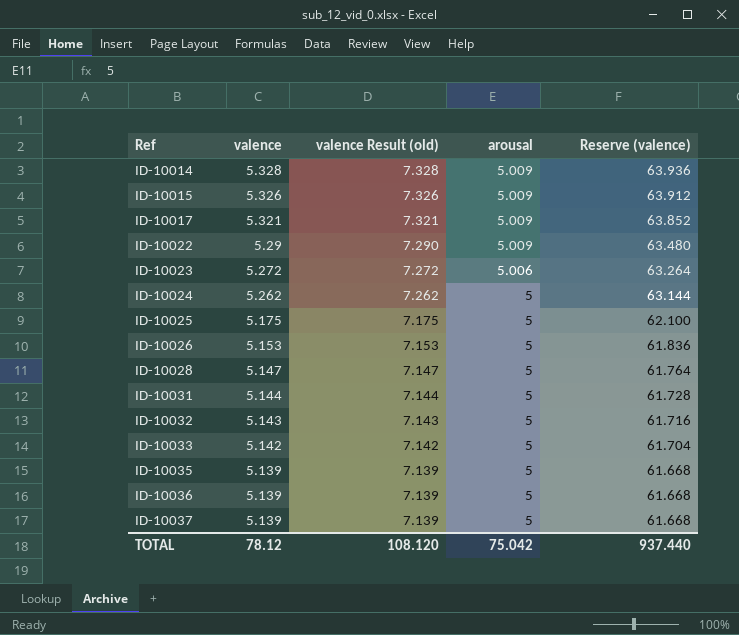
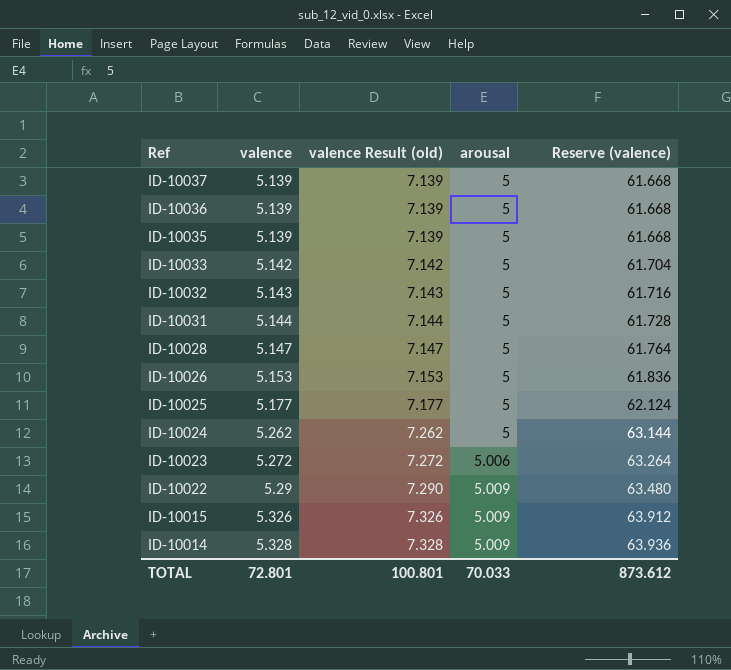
row order: Ref ascending -> Ref descending
row ID-10017: 5.321 | 7.321 | 5.009 | 63.852 -> none
ID-10025 | valence: 5.175 -> 5.177
ID-10025 | valence Result (old): 7.175 -> 7.177
ID-10025 | Reserve (valence): 62.100 -> 62.124
TOTAL | valence: 78.12 -> 72.801
TOTAL | valence Result (old): 108.120 -> 100.801
TOTAL | arousal: 75.042 -> 70.033
TOTAL | Reserve (valence): 937.440 -> 873.612

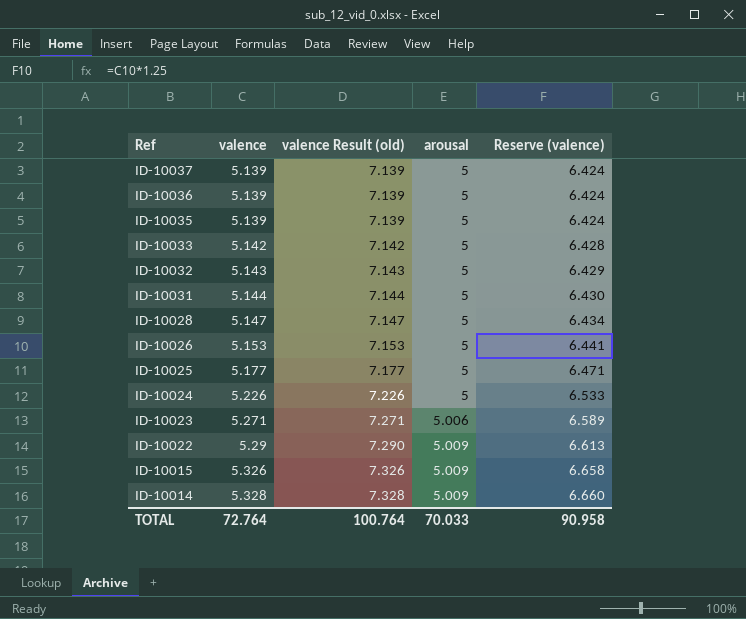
column Reserve (valence) | formula: [valence] * 12 -> [valence] * 1.25
ID-10024 | valence: 5.262 -> 5.226
ID-10024 | valence Result (old): 7.262 -> 7.226
ID-10023 | valence: 5.272 -> 5.271
ID-10023 | valence Result (old): 7.272 -> 7.271
TOTAL | valence: 72.801 -> 72.764
TOTAL | valence Result (old): 100.801 -> 100.764
TOTAL | Reserve (valence): 873.612 -> 90.958

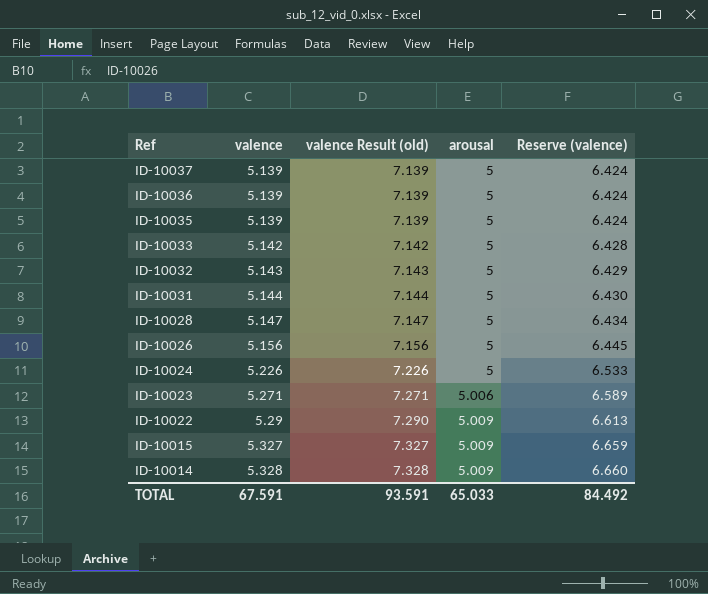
row ID-10025: 5.177 | 7.177 | 5 | 6.471 -> none
ID-10026 | valence: 5.153 -> 5.156
ID-10026 | valence Result (old): 7.153 -> 7.156
ID-10026 | Reserve (valence): 6.441 -> 6.445
ID-10015 | valence: 5.326 -> 5.327
ID-10015 | valence Result (old): 7.326 -> 7.327
ID-10015 | Reserve (valence): 6.658 -> 6.659
TOTAL | valence: 72.764 -> 67.591
TOTAL | valence Result (old): 100.764 -> 93.591
TOTAL | arousal: 70.033 -> 65.033
TOTAL | Reserve (valence): 90.958 -> 84.492

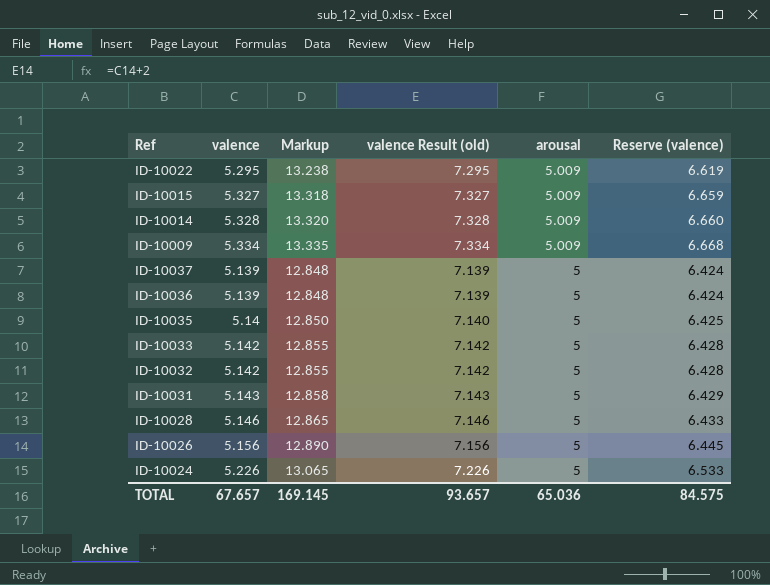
row order: Ref descending -> arousal descending
column Markup | formula: none -> [valence] * 2.5
row ID-10023: 5.271 | 7.271 | 5.006 | 6.589 -> none
ID-10022 | valence: 5.29 -> 5.295
ID-10022 | valence Result (old): 7.290 -> 7.295
ID-10022 | Reserve (valence): 6.613 -> 6.619
row ID-10009: none -> 5.334 | 13.335 | 7.334 | 5.009 | 6.668
ID-10035 | valence: 5.139 -> 5.14
ID-10035 | valence Result (old): 7.139 -> 7.140
ID-10035 | Reserve (valence): 6.424 -> 6.425
ID-10032 | valence: 5.143 -> 5.142
ID-10032 | valence Result (old): 7.143 -> 7.142
ID-10032 | Reserve (valence): 6.429 -> 6.428
ID-10031 | valence: 5.144 -> 5.143
ID-10031 | valence Result (old): 7.144 -> 7.143
ID-10031 | Reserve (valence): 6.430 -> 6.429
ID-10028 | valence: 5.147 -> 5.146
ID-10028 | valence Result (old): 7.147 -> 7.146
ID-10028 | Reserve (valence): 6.434 -> 6.433
TOTAL | valence: 67.591 -> 67.657
TOTAL | valence Result (old): 93.591 -> 93.657
TOTAL | arousal: 65.033 -> 65.036
TOTAL | Reserve (valence): 84.492 -> 84.575

